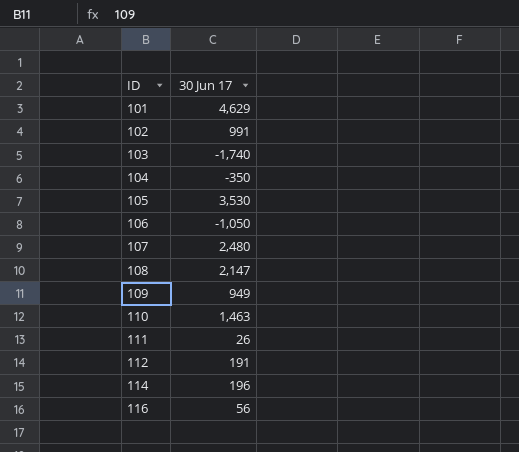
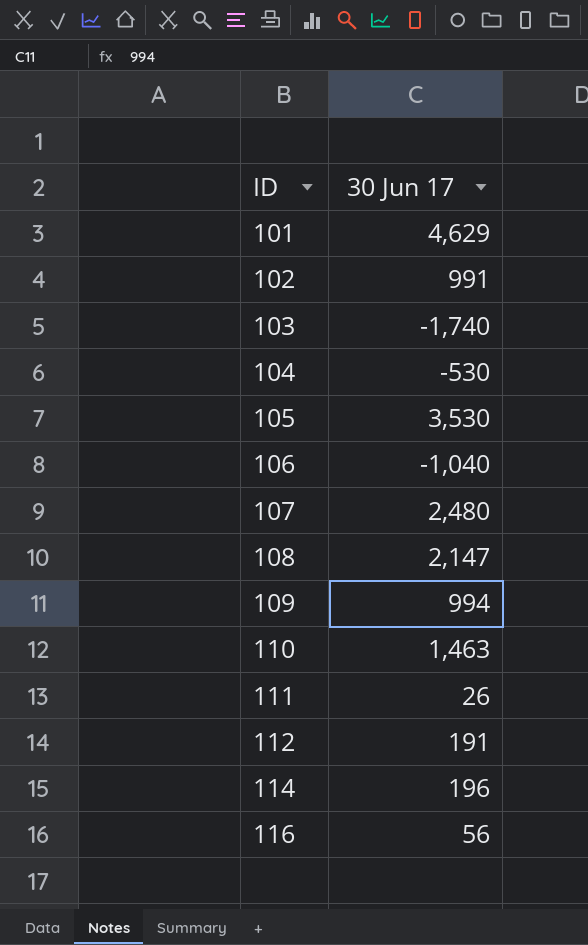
104 | 30 Jun 17: -350 -> -530
106 | 30 Jun 17: -1,050 -> -1,040
109 | 30 Jun 17: 949 -> 994

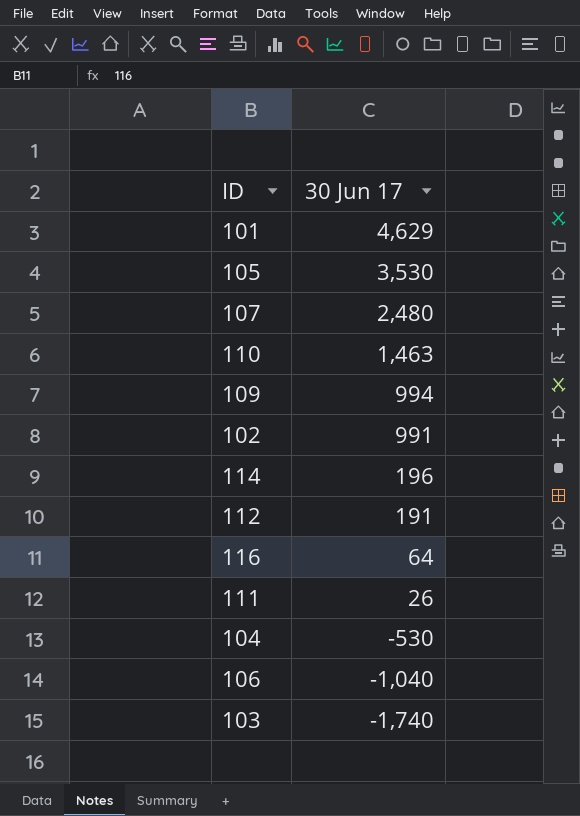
row order: ID ascending -> 30 Jun 17 descending
row 108: 2,147 -> none
116 | 30 Jun 17: 56 -> 64

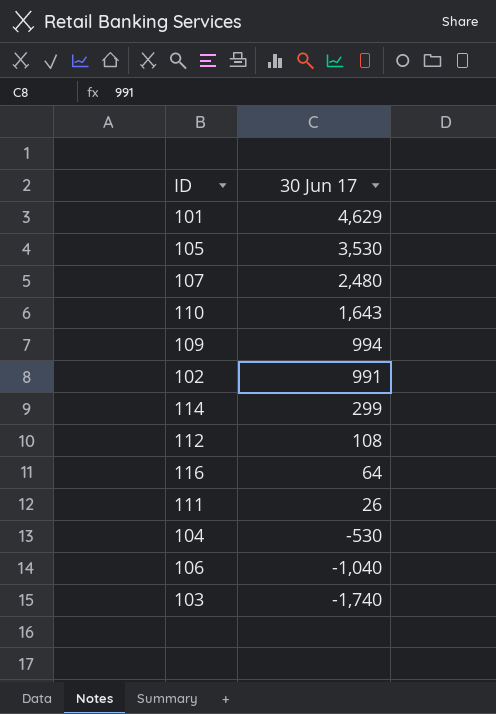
110 | 30 Jun 17: 1,463 -> 1,643
114 | 30 Jun 17: 196 -> 299
112 | 30 Jun 17: 191 -> 108

